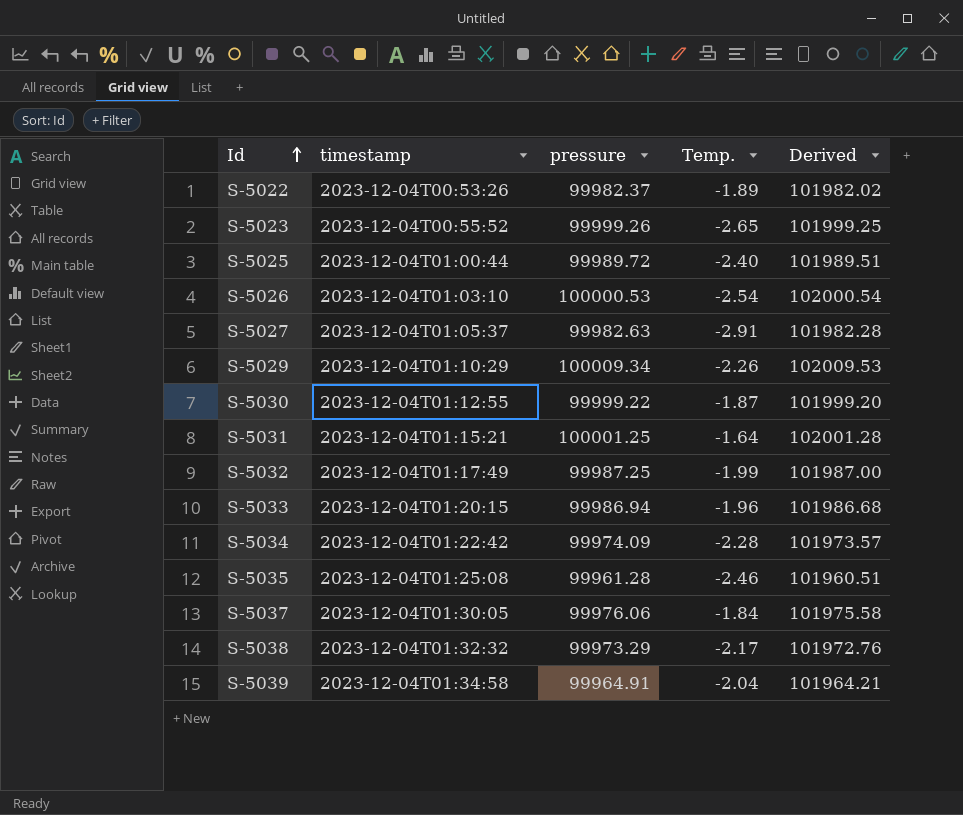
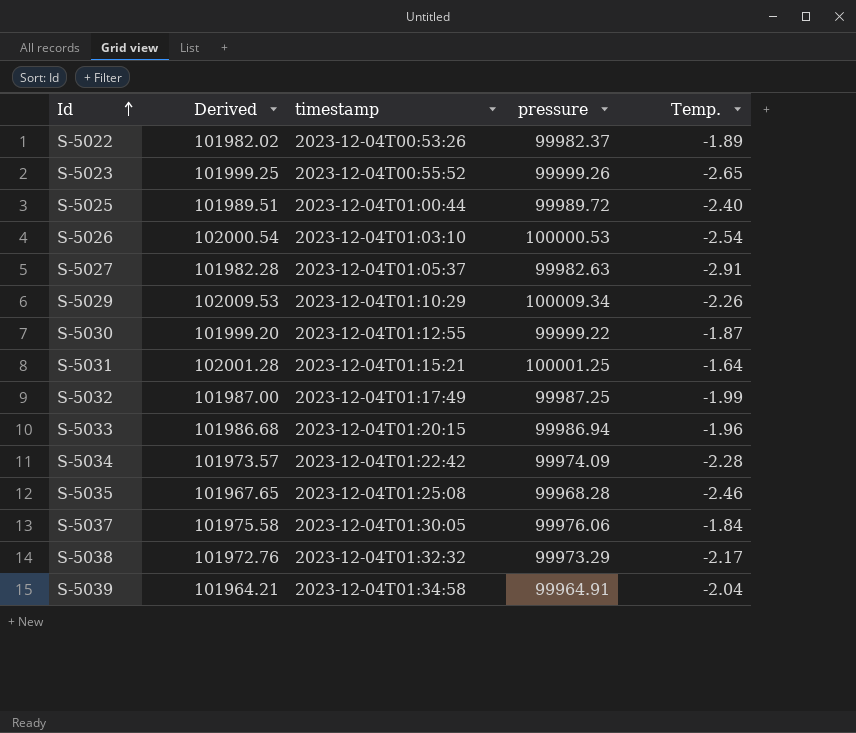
column Derived | position: 5 -> 2
S-5035 | Derived: 101960.51 -> 101967.65
S-5035 | pressure: 99961.28 -> 99968.28

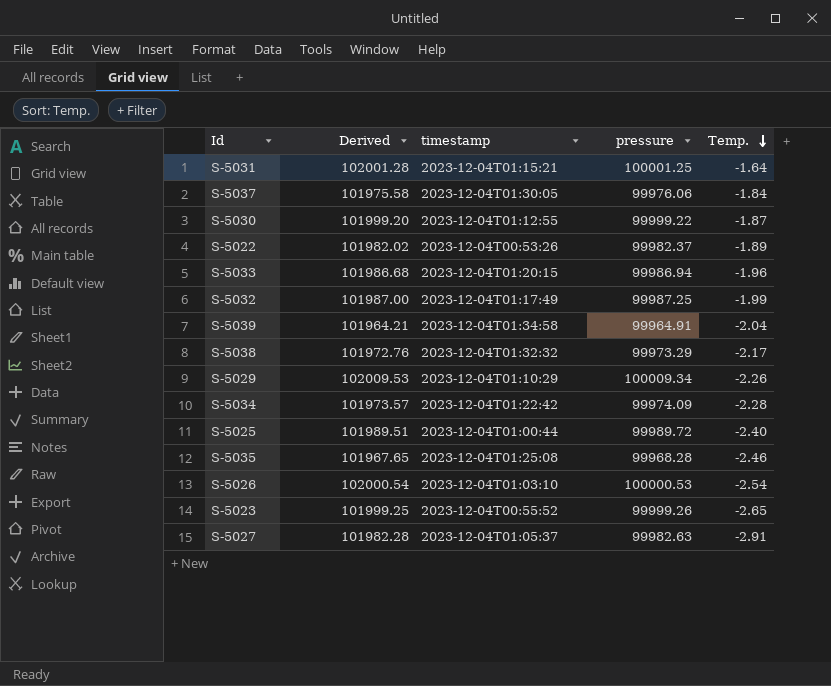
row order: Id ascending -> Temp. descending

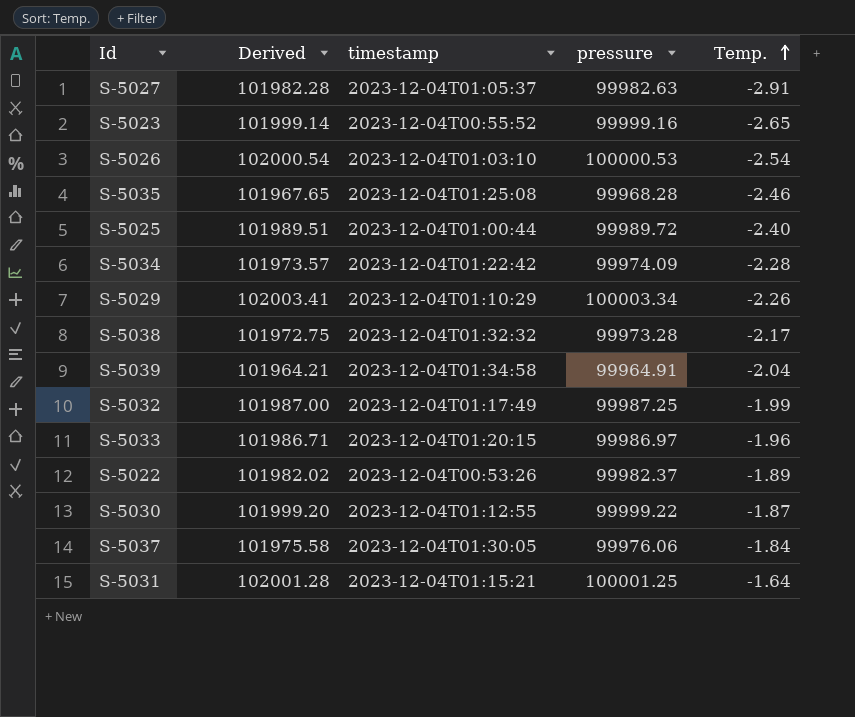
row order: Temp. descending -> Temp. ascending
S-5023 | Derived: 101999.25 -> 101999.14
S-5023 | pressure: 99999.26 -> 99999.16
S-5029 | Derived: 102009.53 -> 102003.41
S-5029 | pressure: 100009.34 -> 100003.34
S-5038 | Derived: 101972.76 -> 101972.75
S-5038 | pressure: 99973.29 -> 99973.28
S-5033 | Derived: 101986.68 -> 101986.71
S-5033 | pressure: 99986.94 -> 99986.97

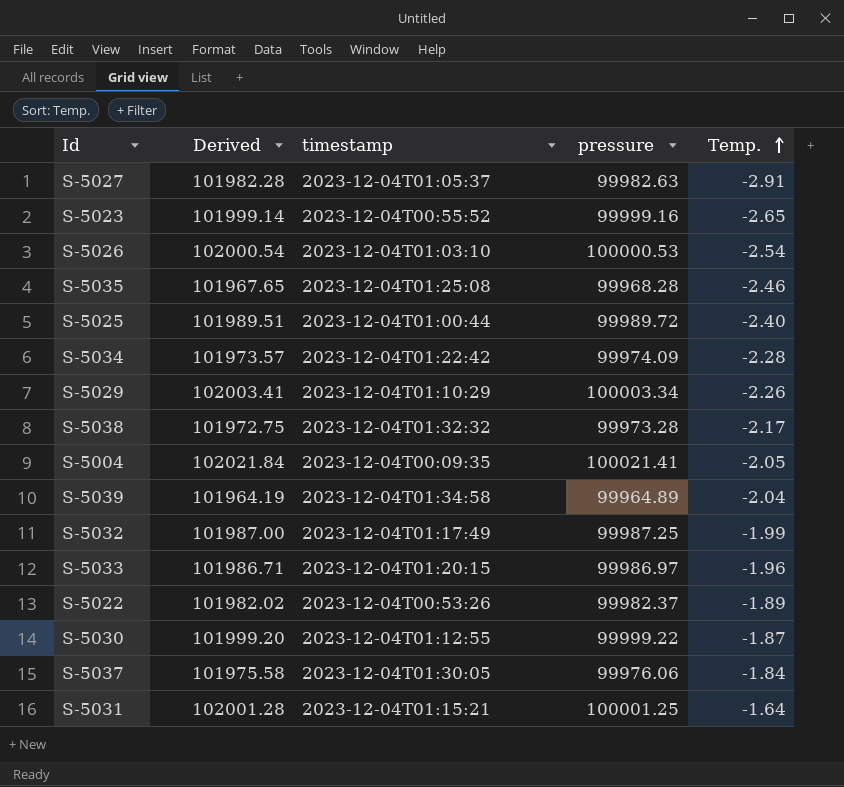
row S-5004: none -> 102021.84 | 2023-12-04T00:09:35 | 100021.41 | -2.05
S-5039 | Derived: 101964.21 -> 101964.19
S-5039 | pressure: 99964.91 -> 99964.89

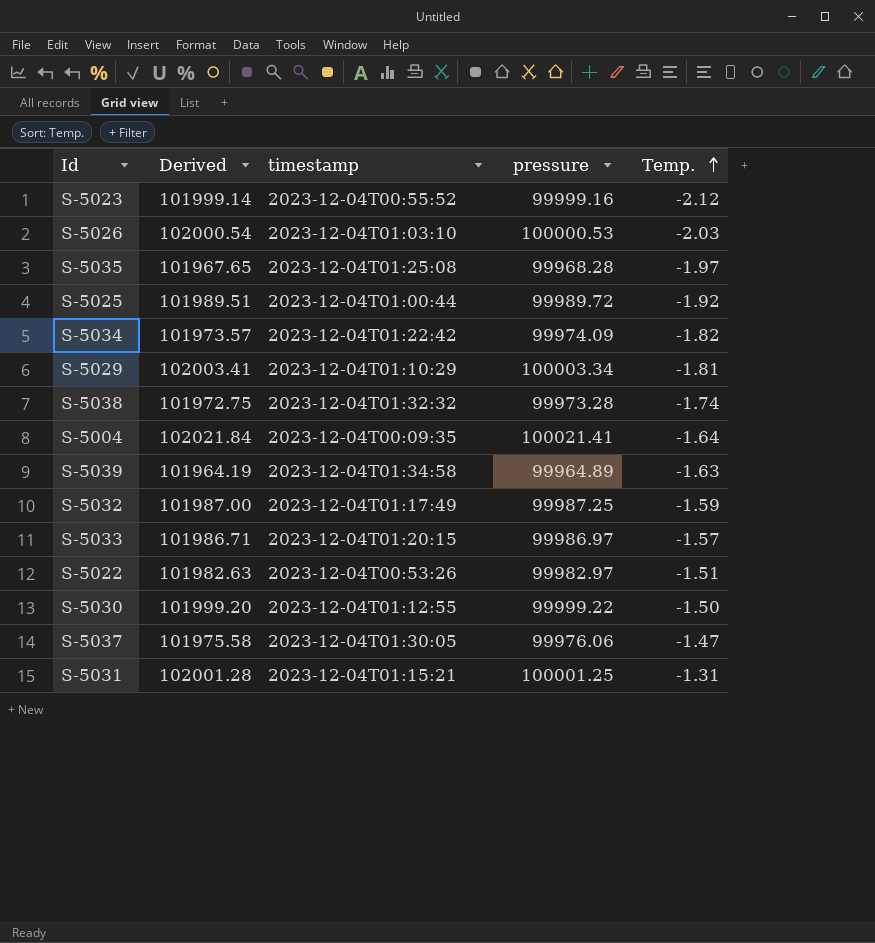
row S-5027: 101982.28 | 2023-12-04T01:05:37 | 99982.63 | -2.91 -> none
S-5023 | Temp.: -2.65 -> -2.12
S-5026 | Temp.: -2.54 -> -2.03
S-5035 | Temp.: -2.46 -> -1.97
S-5025 | Temp.: -2.40 -> -1.92
S-5034 | Temp.: -2.28 -> -1.82
S-5029 | Temp.: -2.26 -> -1.81
S-5038 | Temp.: -2.17 -> -1.74
S-5004 | Temp.: -2.05 -> -1.64
S-5039 | Temp.: -2.04 -> -1.63
S-5032 | Temp.: -1.99 -> -1.59
S-5033 | Temp.: -1.96 -> -1.57
S-5022 | Derived: 101982.02 -> 101982.63
S-5022 | pressure: 99982.37 -> 99982.97
S-5022 | Temp.: -1.89 -> -1.51
S-5030 | Temp.: -1.87 -> -1.50
S-5037 | Temp.: -1.84 -> -1.47
S-5031 | Temp.: -1.64 -> -1.31

